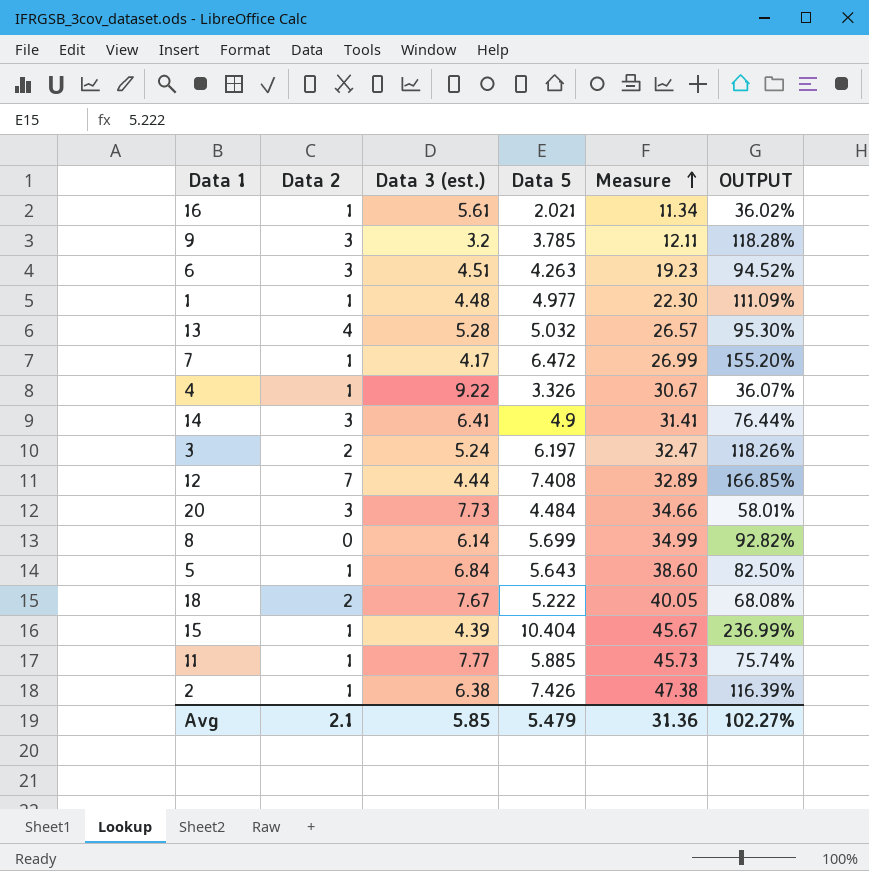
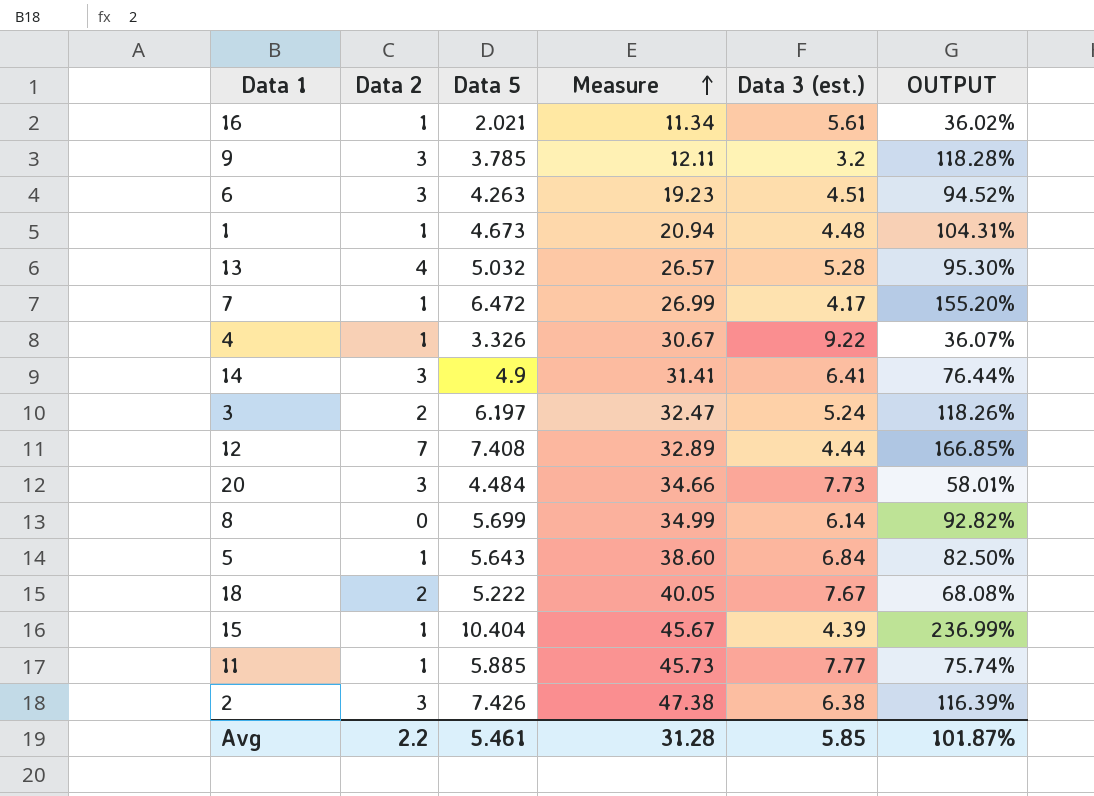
column Data 3 (est.) | position: 3 -> 5
1 | Data 5: 4.977 -> 4.673
1 | Measure: 22.30 -> 20.94
1 | OUTPUT: 111.09% -> 104.31%
2 | Data 2: 1 -> 3
Avg | Data 2: 2.1 -> 2.2
Avg | Data 5: 5.479 -> 5.461
Avg | Measure: 31.36 -> 31.28
Avg | OUTPUT: 102.27% -> 101.87%

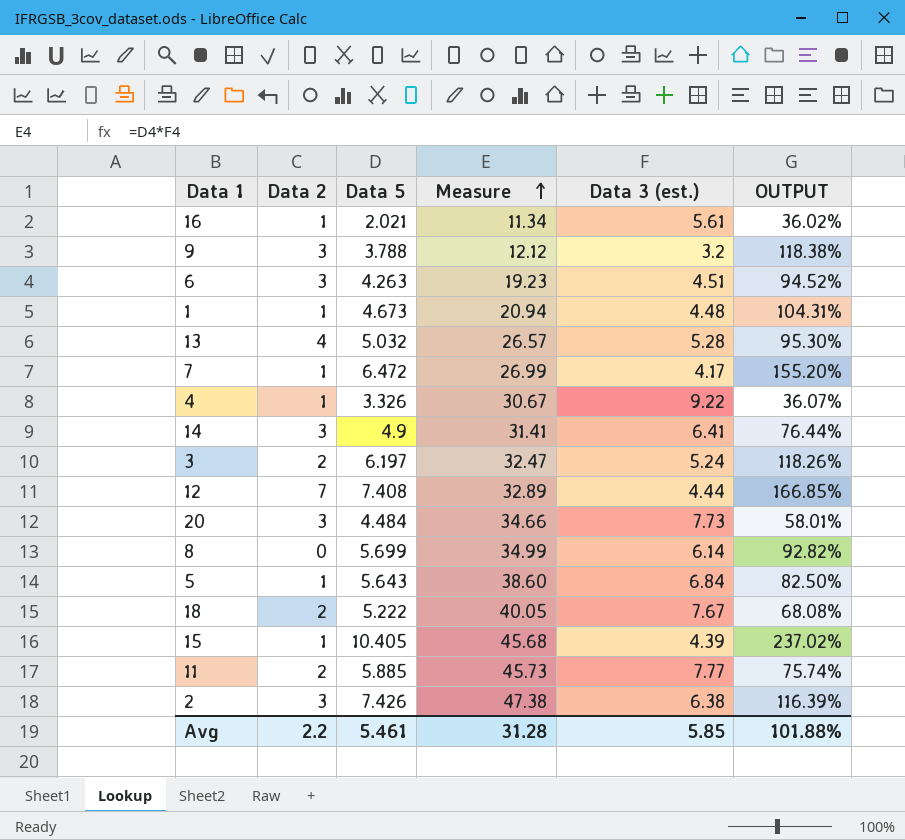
9 | Data 5: 3.785 -> 3.788
9 | Measure: 12.11 -> 12.12
9 | OUTPUT: 118.28% -> 118.38%
15 | Data 5: 10.404 -> 10.405
15 | Measure: 45.67 -> 45.68
15 | OUTPUT: 236.99% -> 237.02%
11 | Data 2: 1 -> 2
Avg | OUTPUT: 101.87% -> 101.88%

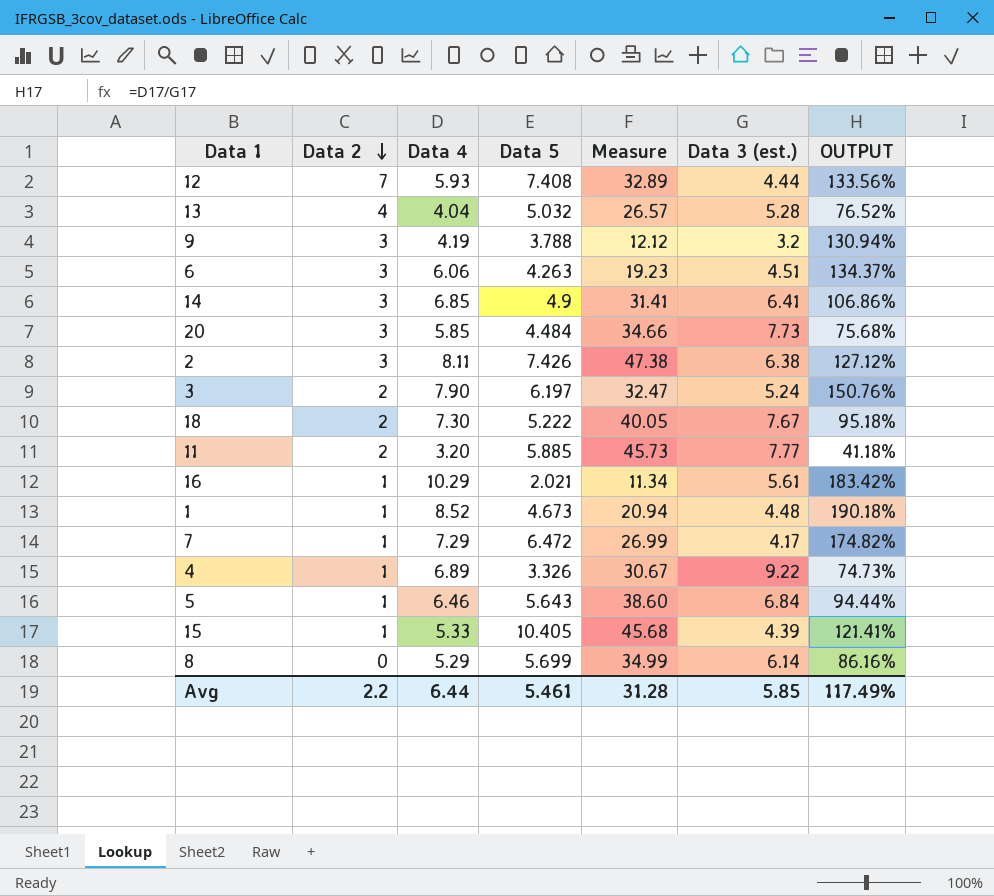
row order: Measure ascending -> Data 2 descending
column Data 4 | position: none -> 3
column OUTPUT | formula: [Data 5] / [Data 3 (est.)] -> [Data 4] / [Data 3 (est.)]
Avg | OUTPUT: 101.88% -> 117.49%

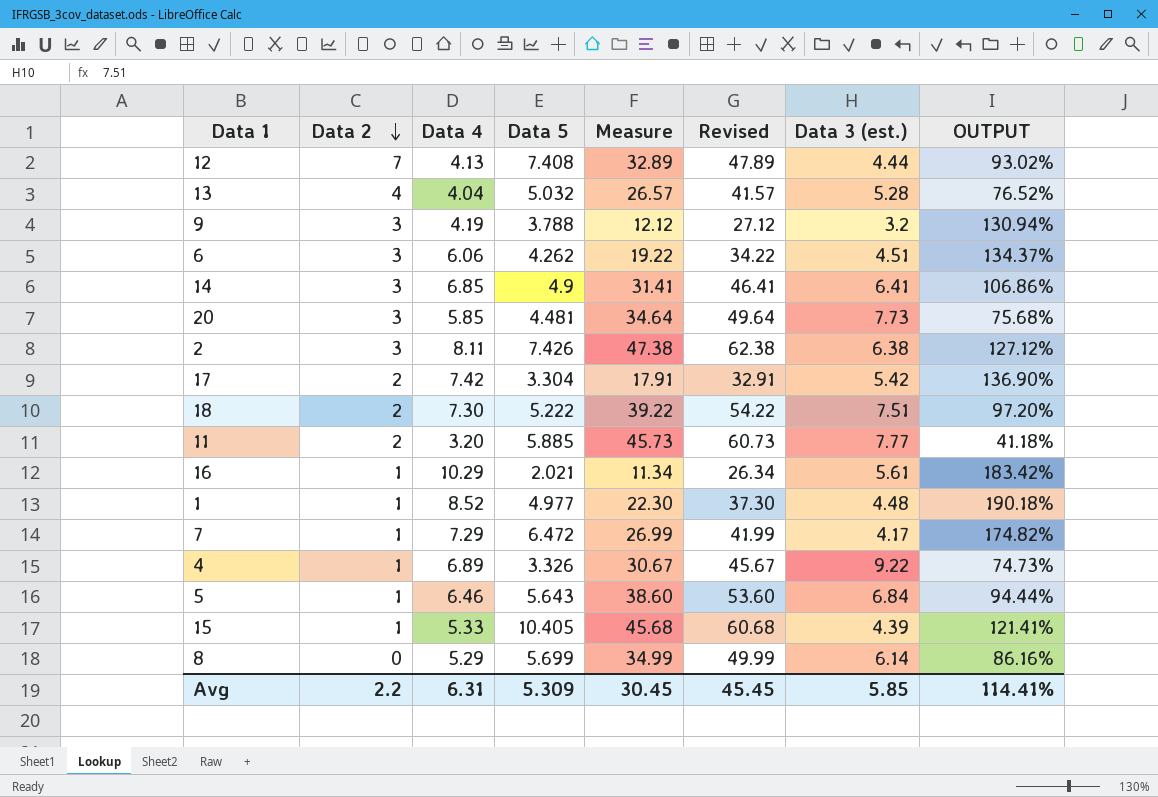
column Revised | formula: none -> [Measure] + 15
row 3: 2 | 7.90 | 6.197 | 32.47 | 5.24 | 150.76% -> none
12 | Data 4: 5.93 -> 4.13
12 | OUTPUT: 133.56% -> 93.02%
6 | Data 5: 4.263 -> 4.262
6 | Measure: 19.23 -> 19.22
20 | Data 5: 4.484 -> 4.481
20 | Measure: 34.66 -> 34.64
row 17: none -> 2 | 7.42 | 3.304 | 17.91 | 32.91 | 5.42 | 136.90%
18 | Measure: 40.05 -> 39.22
18 | Data 3 (est.): 7.67 -> 7.51
18 | OUTPUT: 95.18% -> 97.20%
1 | Data 5: 4.673 -> 4.977
1 | Measure: 20.94 -> 22.30
Avg | Data 4: 6.44 -> 6.31
Avg | Data 5: 5.461 -> 5.309
Avg | Measure: 31.28 -> 30.45
Avg | OUTPUT: 117.49% -> 114.41%

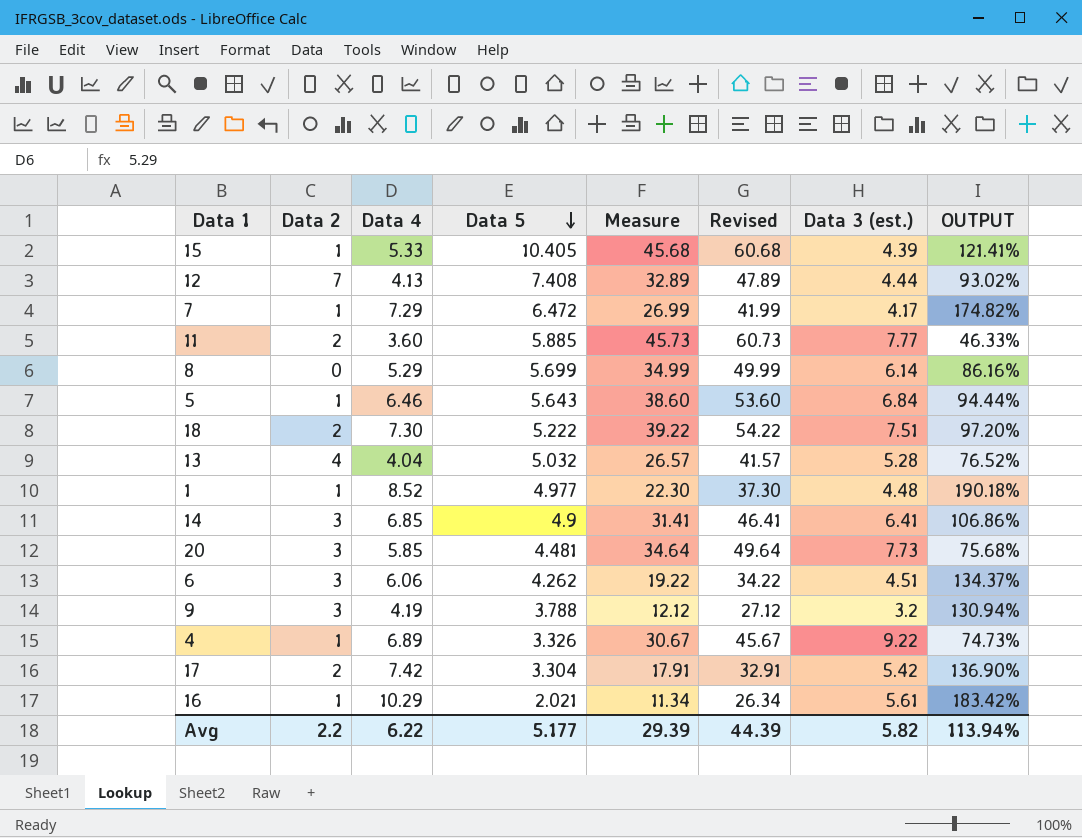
row order: Data 2 descending -> Data 5 descending
row 2: 3 | 8.11 | 7.426 | 47.38 | 62.38 | 6.38 | 127.12% -> none
11 | Data 4: 3.20 -> 3.60
11 | OUTPUT: 41.18% -> 46.33%
Avg | Data 4: 6.31 -> 6.22
Avg | Data 5: 5.309 -> 5.177
Avg | Measure: 30.45 -> 29.39
Avg | Revised: 45.45 -> 44.39
Avg | Data 3 (est.): 5.85 -> 5.82
Avg | OUTPUT: 114.41% -> 113.94%

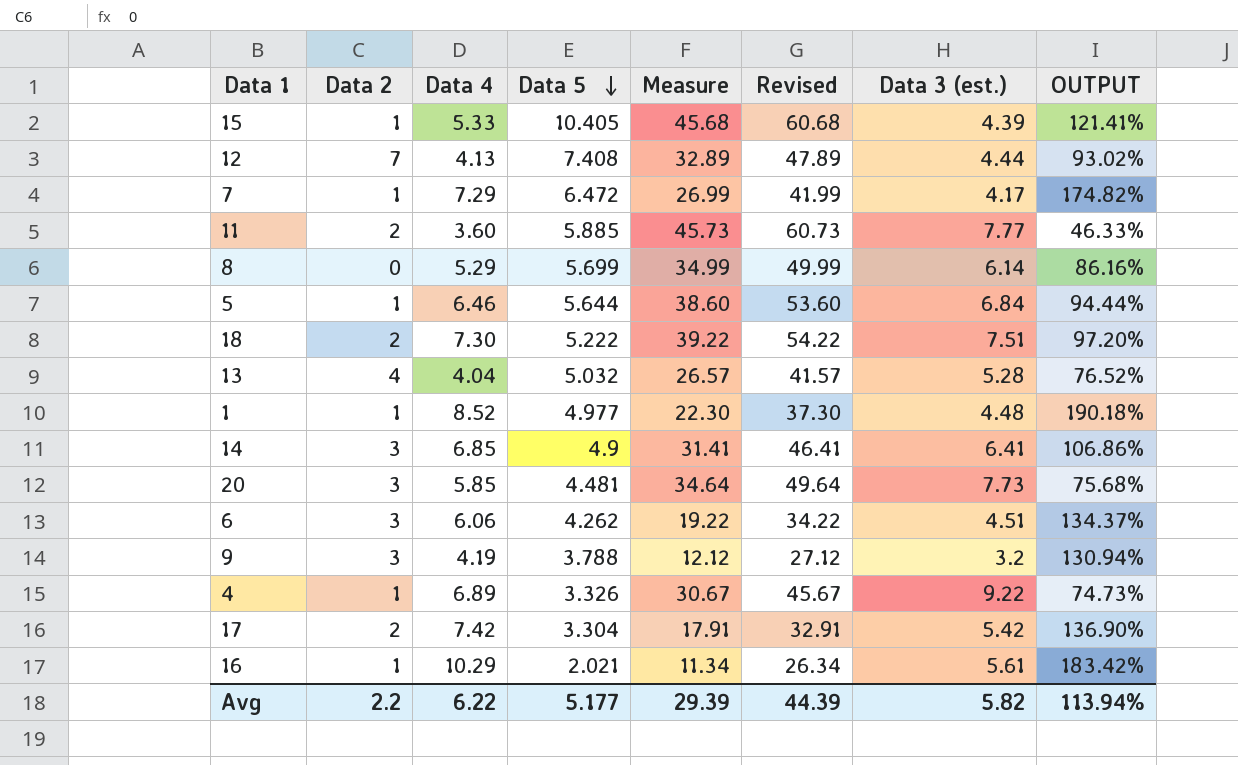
5 | Data 5: 5.643 -> 5.644

